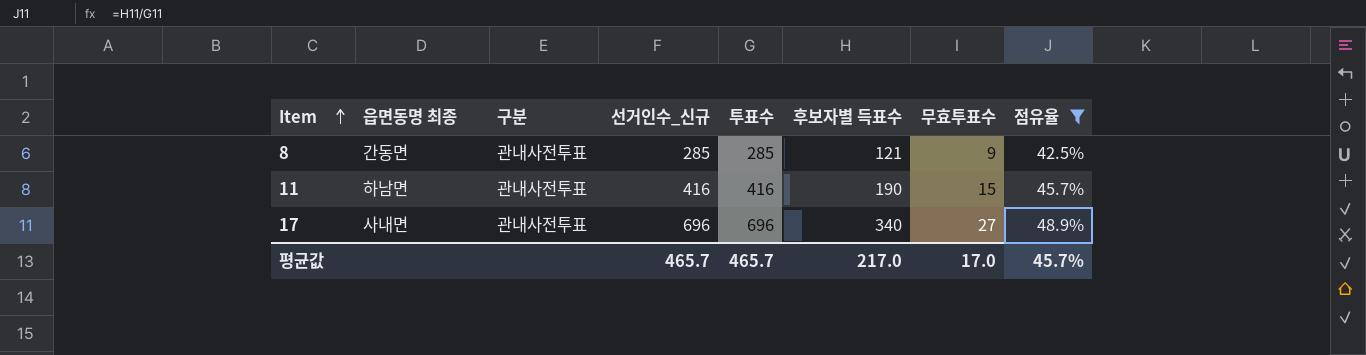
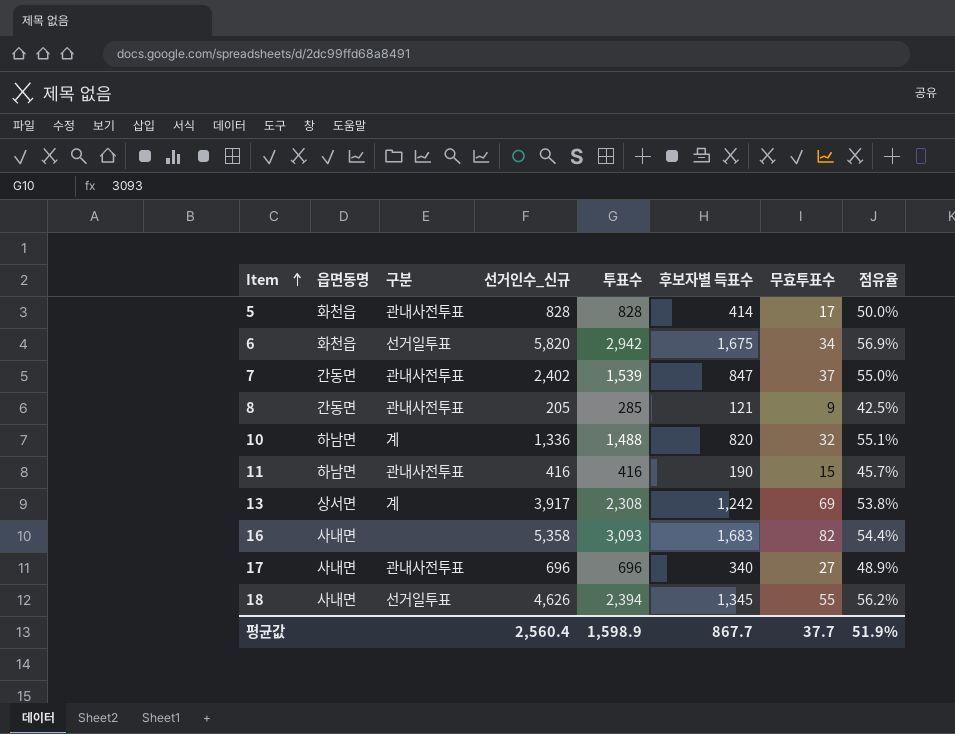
filter: 점유율 <= 48.9% -> none
column name: 읍면동명 최종 -> 읍면동명
8 | 선거인수_신규: 285 -> 205
평균값 | 선거인수_신규: 465.7 -> 2,560.4
평균값 | 투표수: 465.7 -> 1,598.9
평균값 | 후보자별 득표수: 217.0 -> 867.7
평균값 | 무효투표수: 17.0 -> 37.7
평균값 | 점유율: 45.7% -> 51.9%

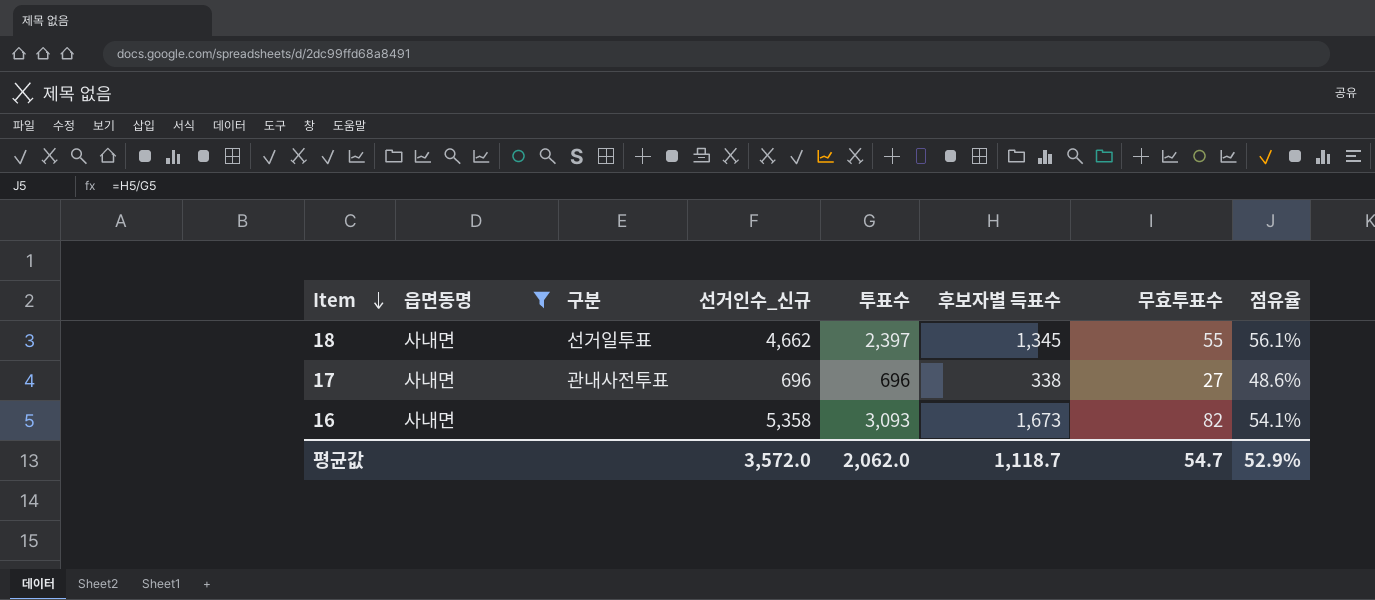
filter: none -> 읍면동명 = 사내면
row order: Item ascending -> Item descending
18 | 선거인수_신규: 4,626 -> 4,662
18 | 투표수: 2,394 -> 2,397
18 | 점유율: 56.2% -> 56.1%
17 | 후보자별 득표수: 340 -> 338
17 | 점유율: 48.9% -> 48.6%
16 | 후보자별 득표수: 1,683 -> 1,673
16 | 점유율: 54.4% -> 54.1%
평균값 | 선거인수_신규: 2,560.4 -> 3,572.0
평균값 | 투표수: 1,598.9 -> 2,062.0
평균값 | 후보자별 득표수: 867.7 -> 1,118.7
평균값 | 무효투표수: 37.7 -> 54.7
평균값 | 점유율: 51.9% -> 52.9%

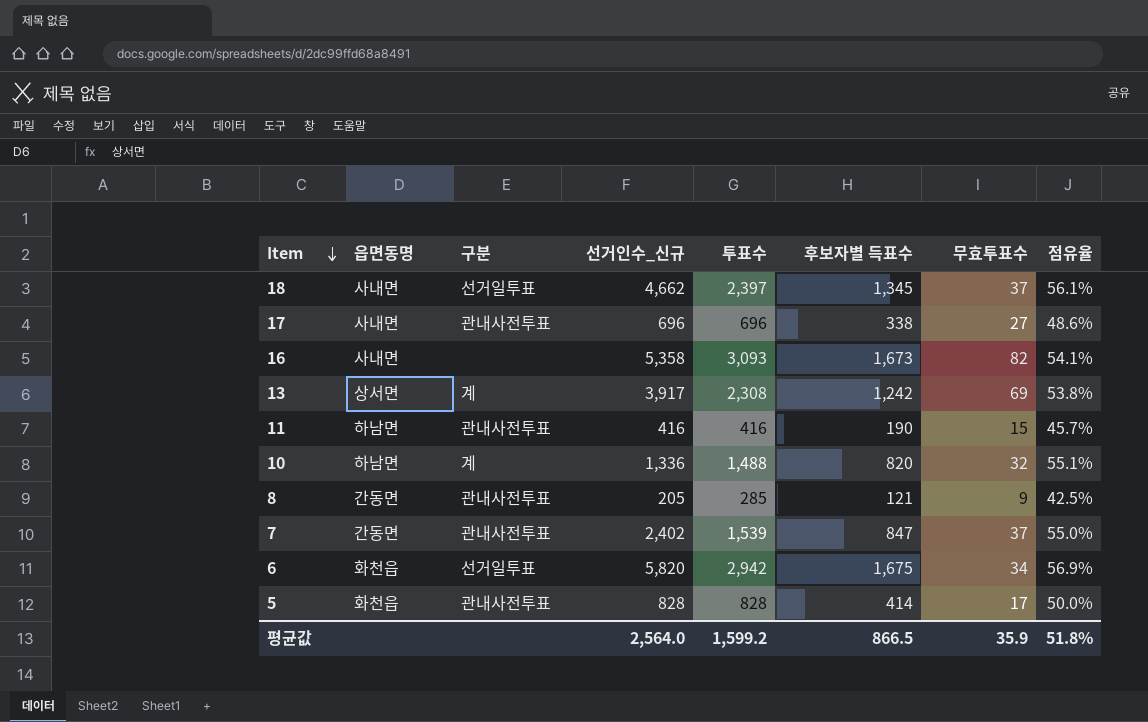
filter: 읍면동명 = 사내면 -> none
18 | 무효투표수: 55 -> 37
평균값 | 선거인수_신규: 3,572.0 -> 2,564.0
평균값 | 투표수: 2,062.0 -> 1,599.2
평균값 | 후보자별 득표수: 1,118.7 -> 866.5
평균값 | 무효투표수: 54.7 -> 35.9
평균값 | 점유율: 52.9% -> 51.8%

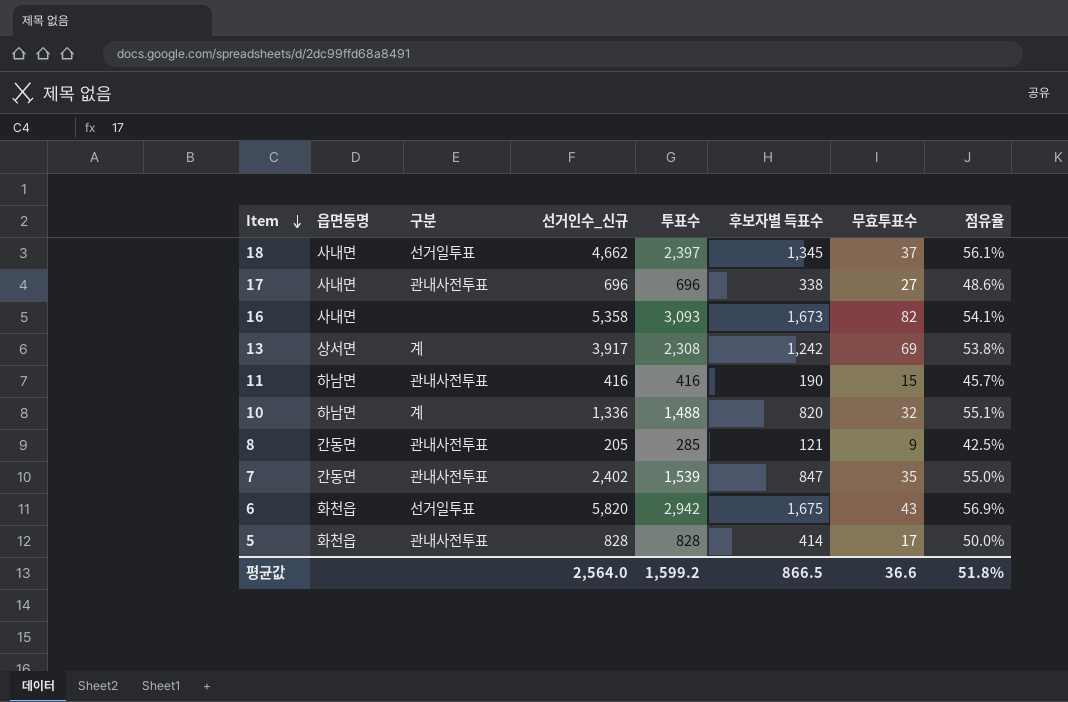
7 | 무효투표수: 37 -> 35
6 | 무효투표수: 34 -> 43
평균값 | 무효투표수: 35.9 -> 36.6

